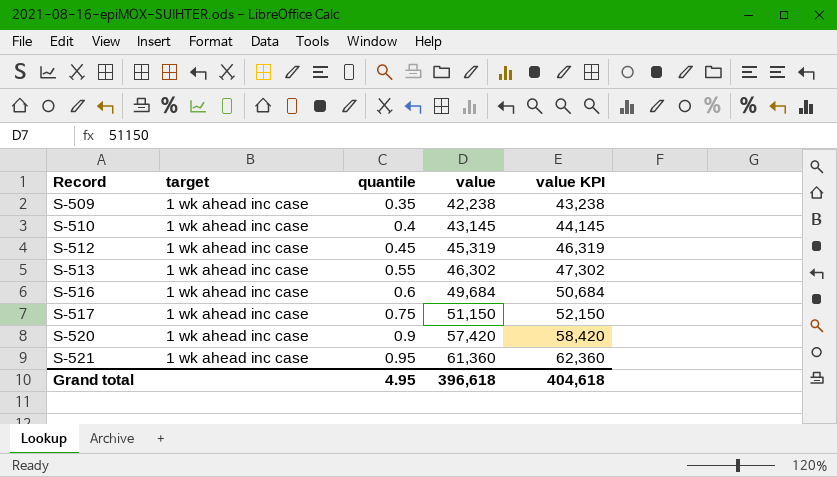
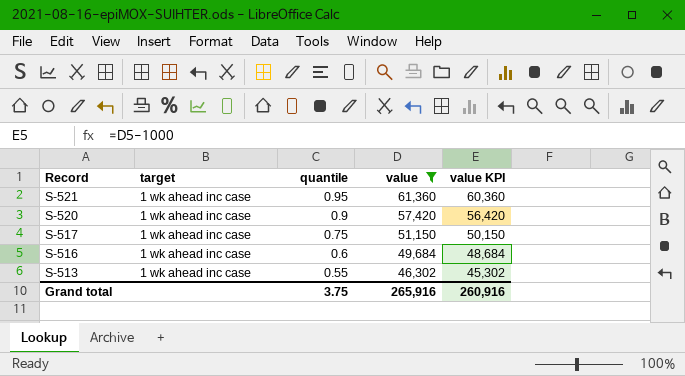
filter: none -> value >= 46,302
row order: Record ascending -> Record descending
column value KPI | formula: [value] + 1000 -> [value] - 1000
Grand total | quantile: 4.95 -> 3.75
Grand total | value: 396,618 -> 265,916
Grand total | value KPI: 404,618 -> 260,916

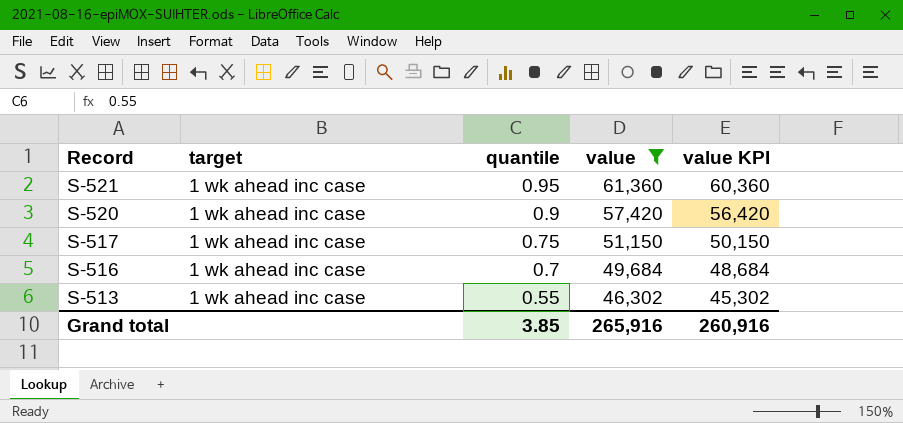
S-516 | quantile: 0.6 -> 0.7
Grand total | quantile: 3.75 -> 3.85

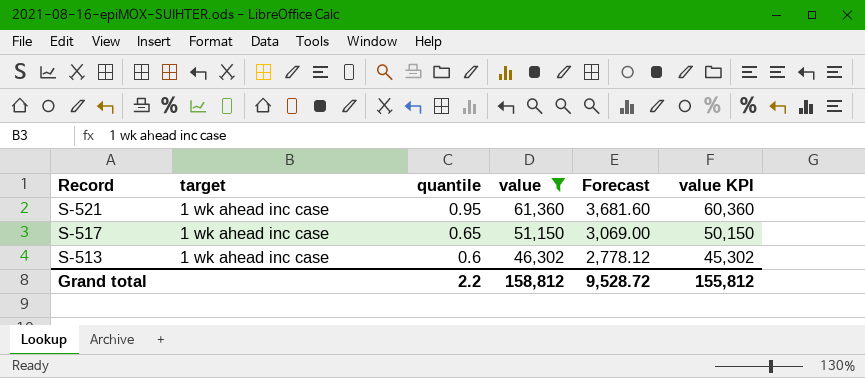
column Forecast | formula: none -> [value] * 0.06
row S-520: 1 wk ahead inc case | 0.9 | 57,420 | 56,420 -> none
row S-516: 1 wk ahead inc case | 0.7 | 49,684 | 48,684 -> none
S-517 | quantile: 0.75 -> 0.65
S-513 | quantile: 0.55 -> 0.6
Grand total | quantile: 3.85 -> 2.2
Grand total | value: 265,916 -> 158,812
Grand total | value KPI: 260,916 -> 155,812

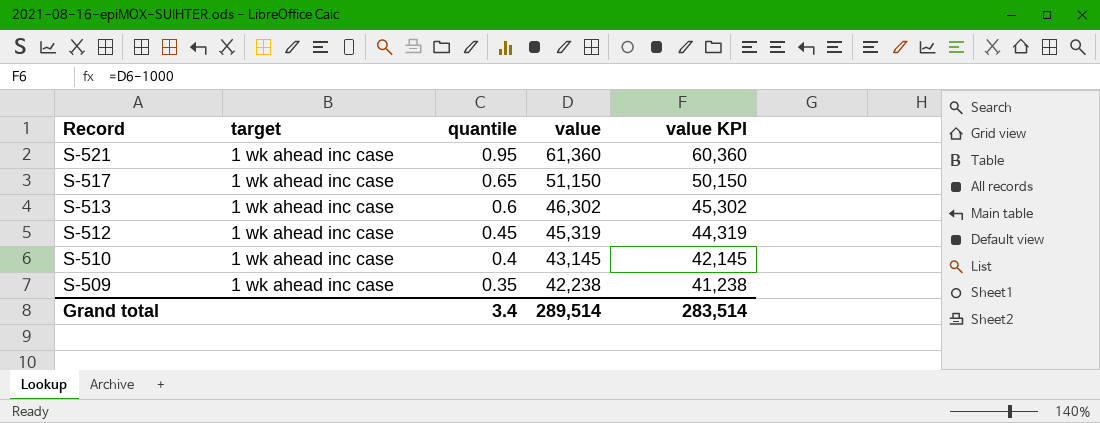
filter: value >= 46,302 -> none
column Forecast | formula: [value] * 0.06 -> none
Grand total | quantile: 2.2 -> 3.4
Grand total | value: 158,812 -> 289,514
Grand total | value KPI: 155,812 -> 283,514

